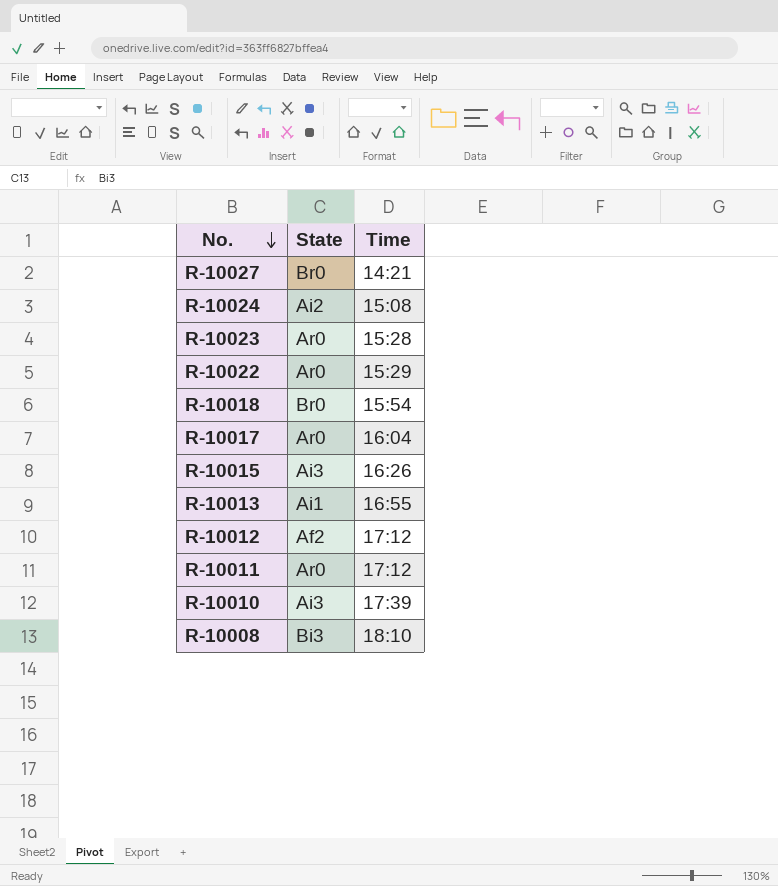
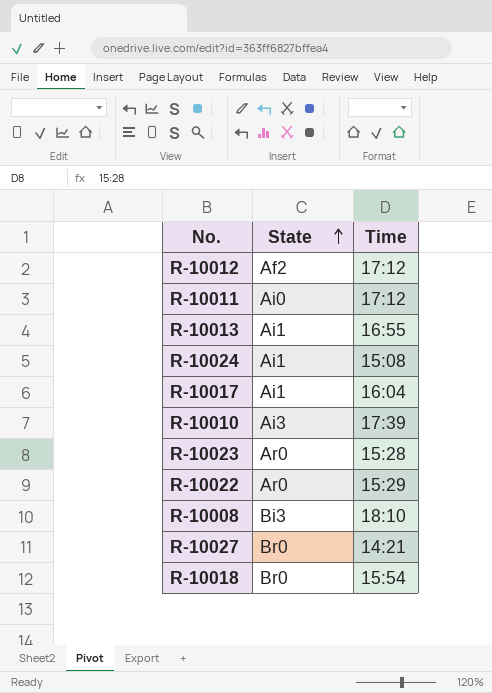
row order: No. descending -> State ascending
row R-10015: Ai3 | 16:26 -> none
R-10011 | State: Ar0 -> Ai0
R-10024 | State: Ai2 -> Ai1
R-10017 | State: Ar0 -> Ai1

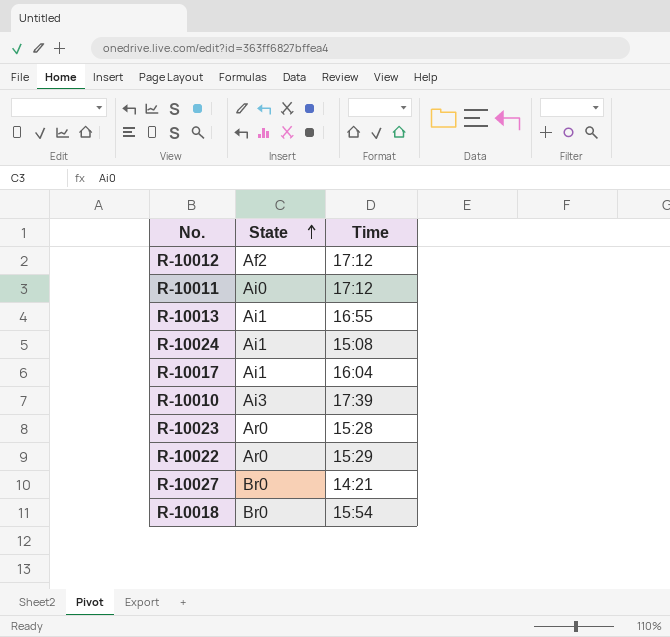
row R-10008: Bi3 | 18:10 -> none

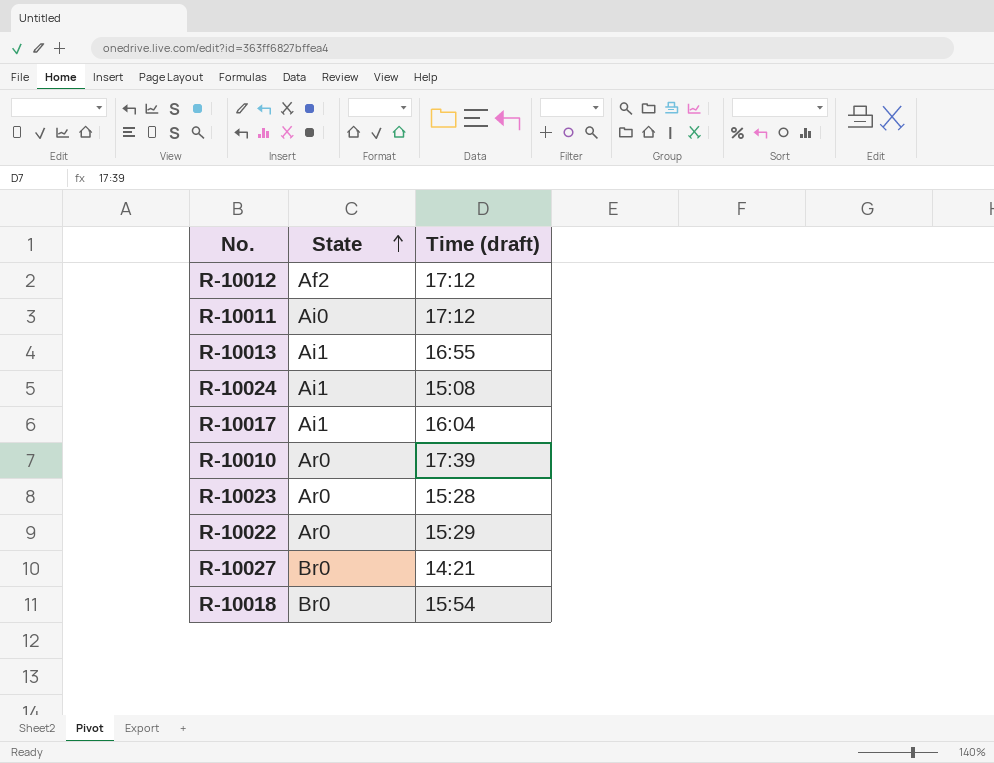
column name: Time -> Time (draft)
R-10010 | State: Ai3 -> Ar0

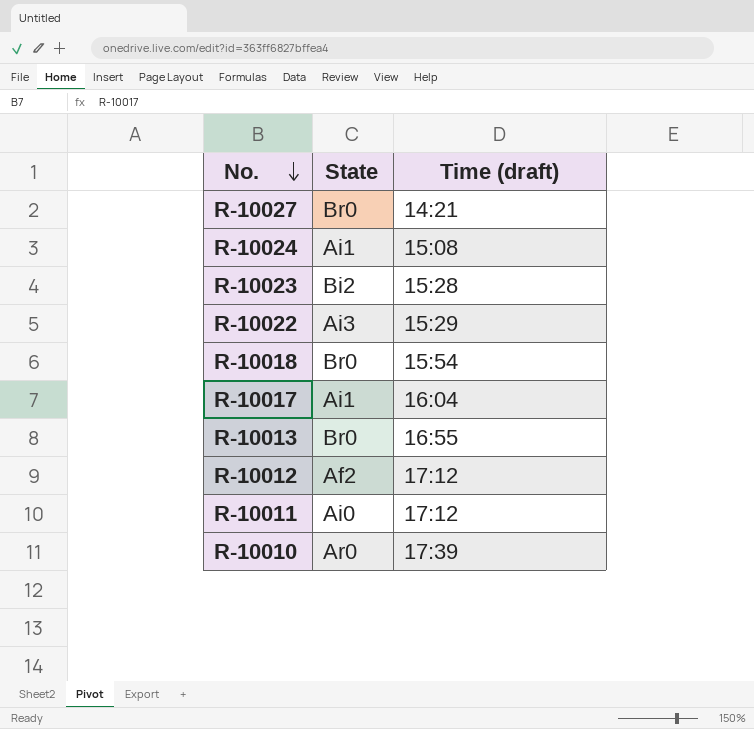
row order: State ascending -> No. descending
R-10023 | State: Ar0 -> Bi2
R-10022 | State: Ar0 -> Ai3
R-10013 | State: Ai1 -> Br0

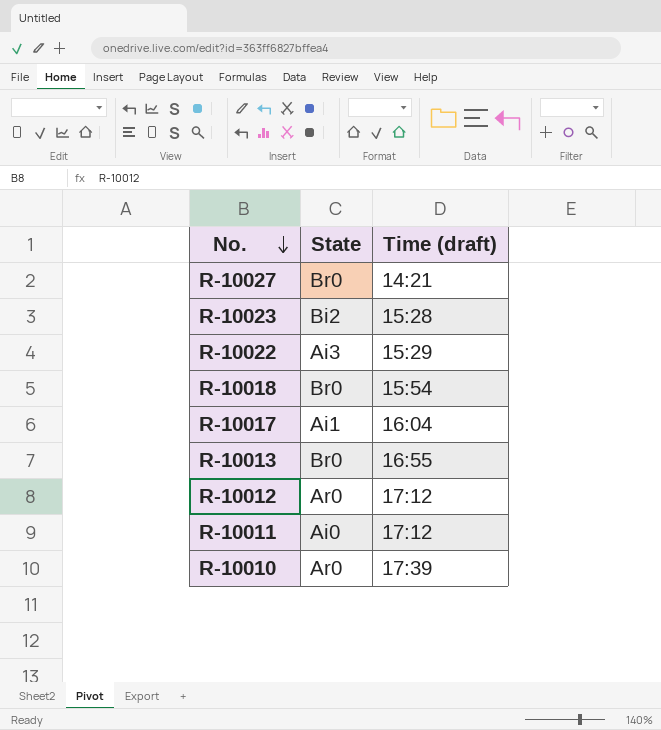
row R-10024: Ai1 | 15:08 -> none
R-10012 | State: Af2 -> Ar0

